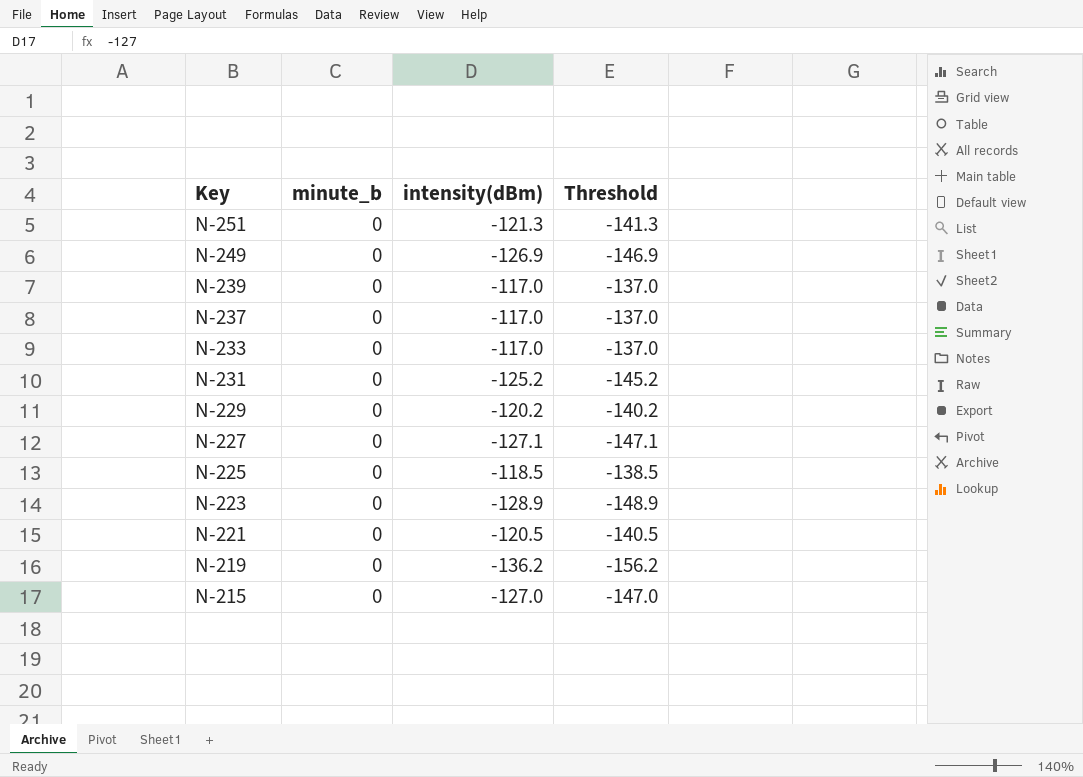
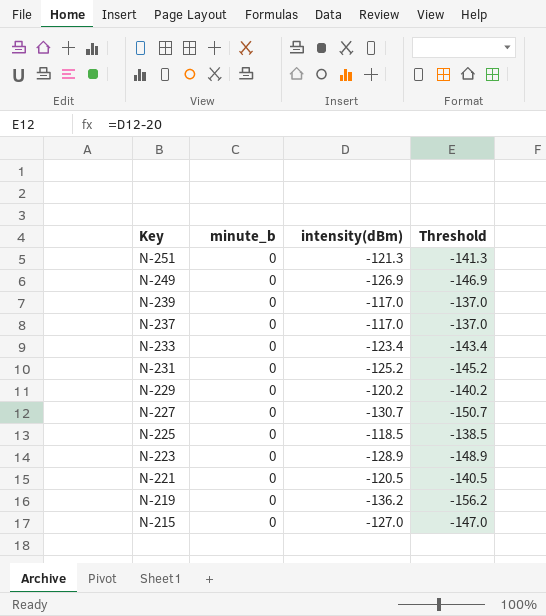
N-233 | intensity(dBm): -117.0 -> -123.4
N-233 | Threshold: -137.0 -> -143.4
N-227 | intensity(dBm): -127.1 -> -130.7
N-227 | Threshold: -147.1 -> -150.7

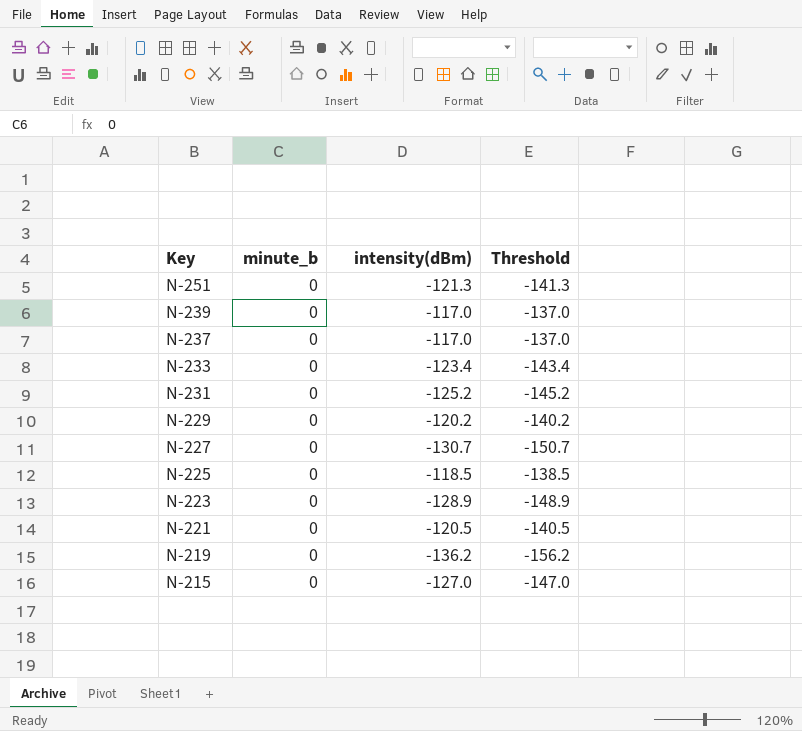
row N-249: 0 | -126.9 | -146.9 -> none

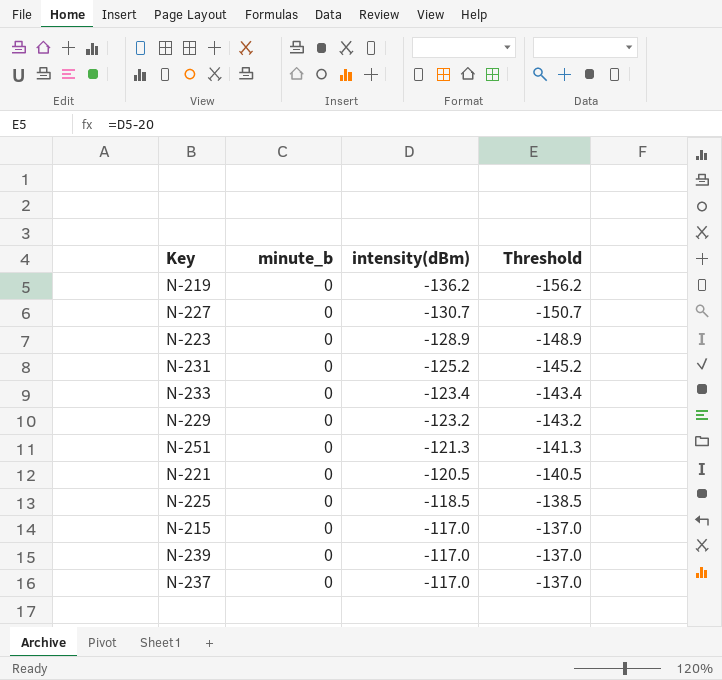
row order: Key descending -> intensity(dBm) ascending
N-229 | intensity(dBm): -120.2 -> -123.2
N-229 | Threshold: -140.2 -> -143.2
N-215 | intensity(dBm): -127.0 -> -117.0
N-215 | Threshold: -147.0 -> -137.0

